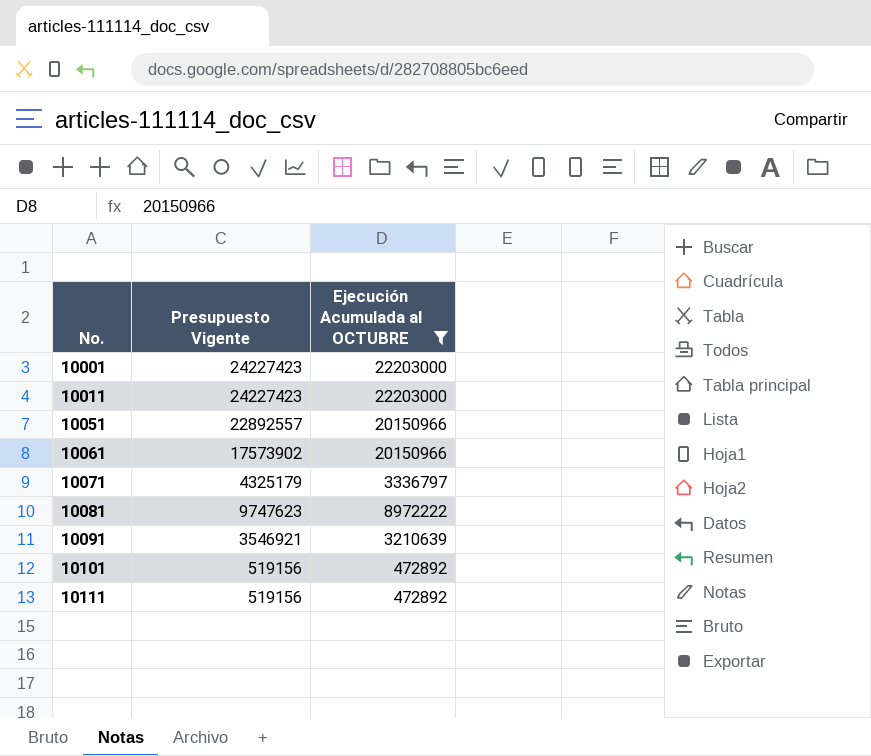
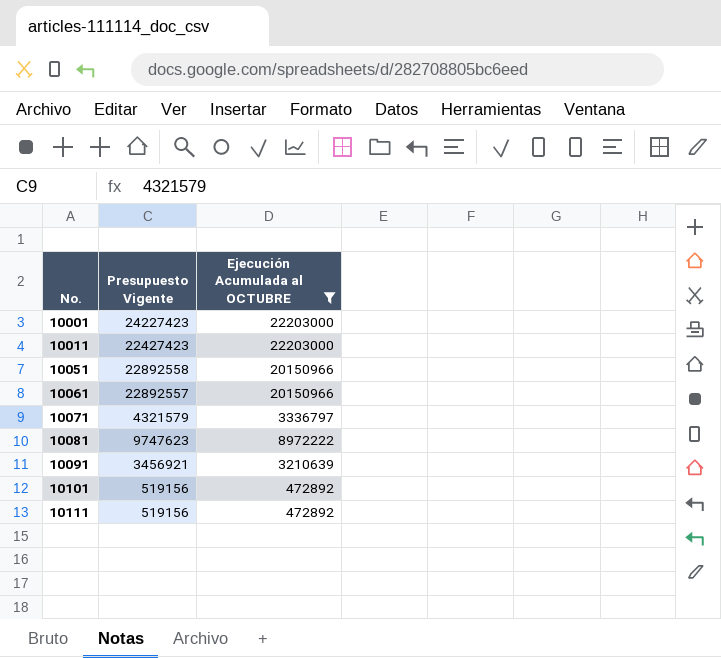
10011 | Presupuesto Vigente: 24227423 -> 22427423
10051 | Presupuesto Vigente: 22892557 -> 22892558
10061 | Presupuesto Vigente: 17573902 -> 22892557
10071 | Presupuesto Vigente: 4325179 -> 4321579
10091 | Presupuesto Vigente: 3546921 -> 3456921

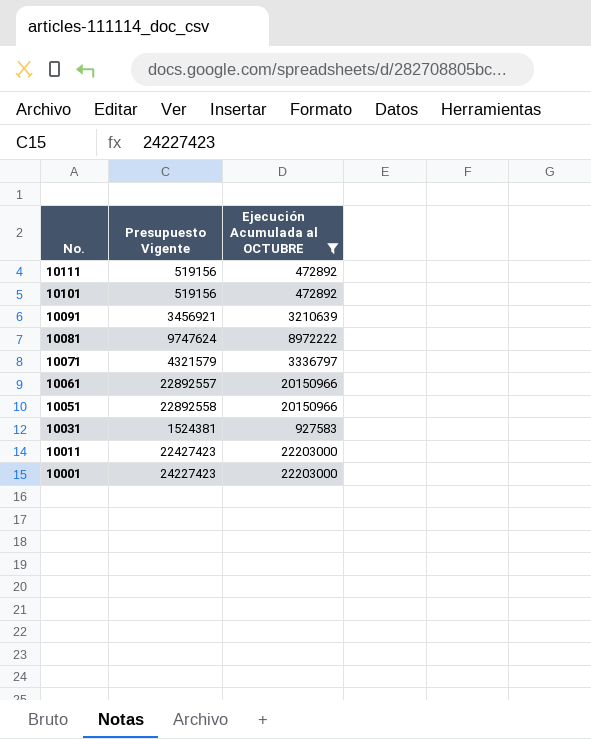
row order: No. ascending -> No. descending
10081 | Presupuesto Vigente: 9747623 -> 9747624
row 10031: none -> 1524381 | 927583

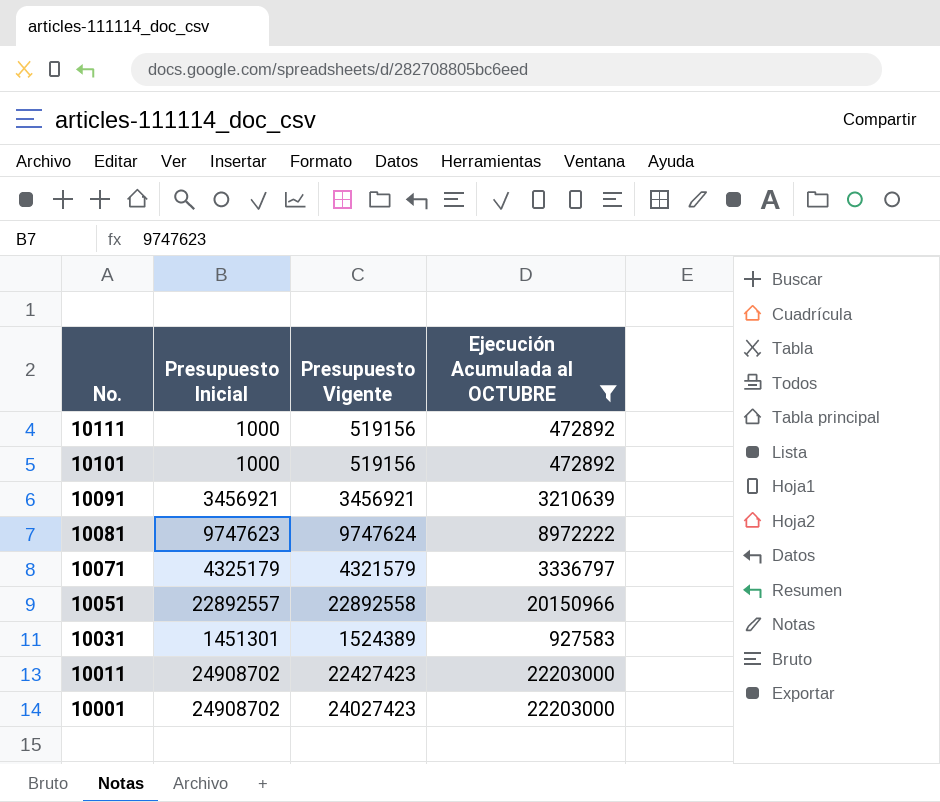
column Presupuesto Inicial | position: none -> 2
row 10061: 22892557 | 20150966 -> none
10031 | Presupuesto Vigente: 1524381 -> 1524389
10001 | Presupuesto Vigente: 24227423 -> 24027423

